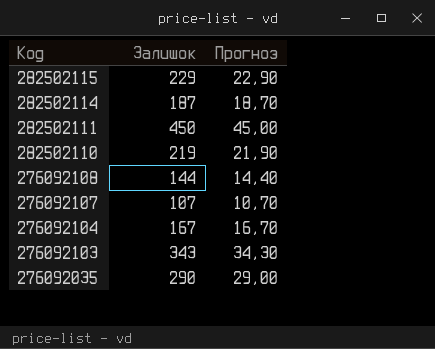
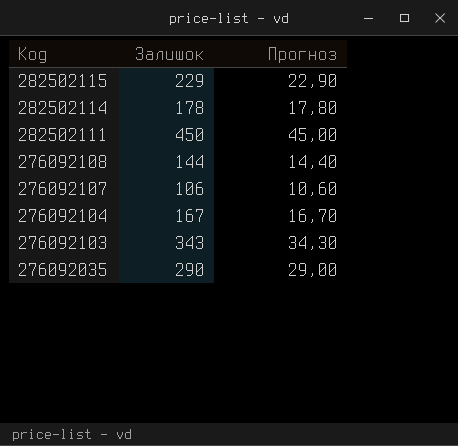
row 282502110: 219 | 21,90 -> none
282502114 | Залишок: 187 -> 178
282502114 | Прогноз: 18,70 -> 17,80
276092107 | Залишок: 107 -> 106
276092107 | Прогноз: 10,70 -> 10,60

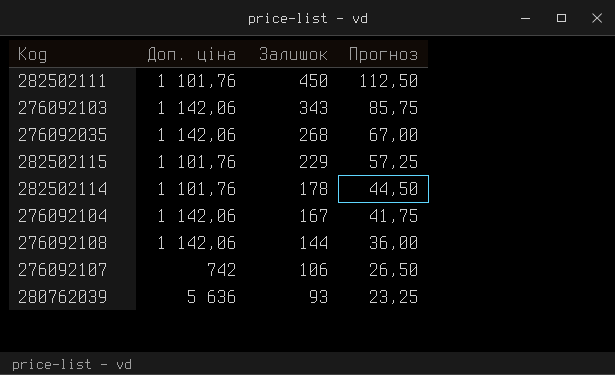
row order: Код descending -> Залишок descending
column Доп. ціна | position: none -> 2
column Прогноз | formula: [Залишок] * 0,1 -> [Залишок] * 0,25
276092035 | Залишок: 290 -> 268
row 280762039: none -> 5 636 | 93 | 23,25

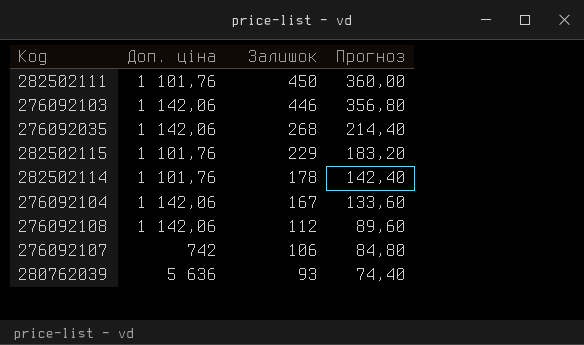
column Прогноз | formula: [Залишок] * 0,25 -> [Залишок] * 0,8
276092103 | Залишок: 343 -> 446
276092108 | Залишок: 144 -> 112

